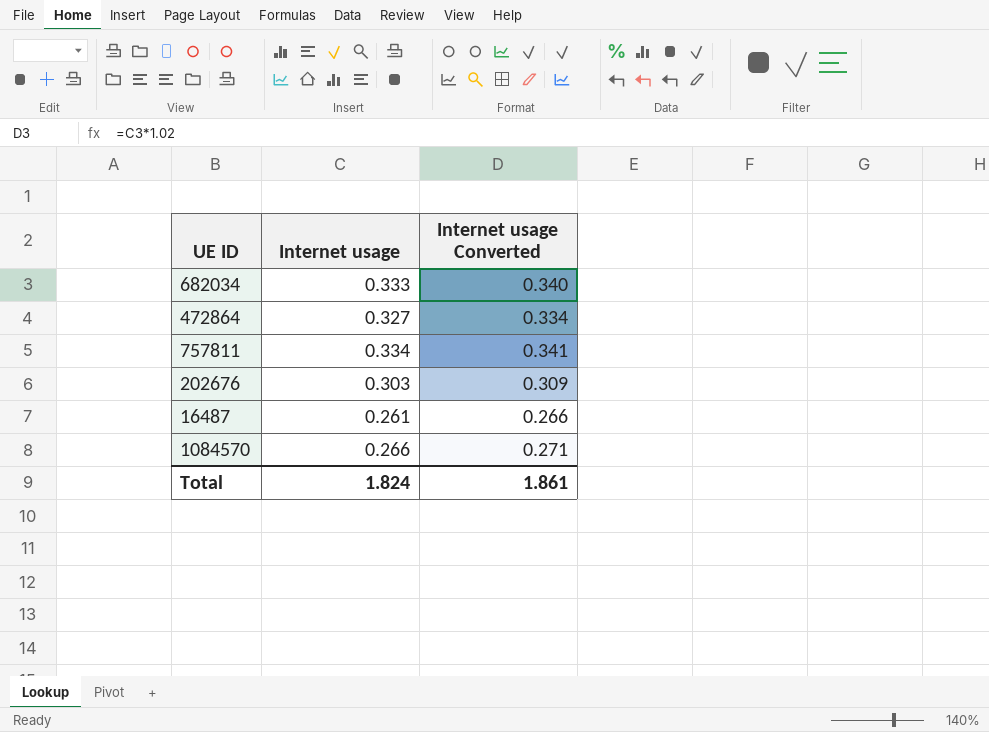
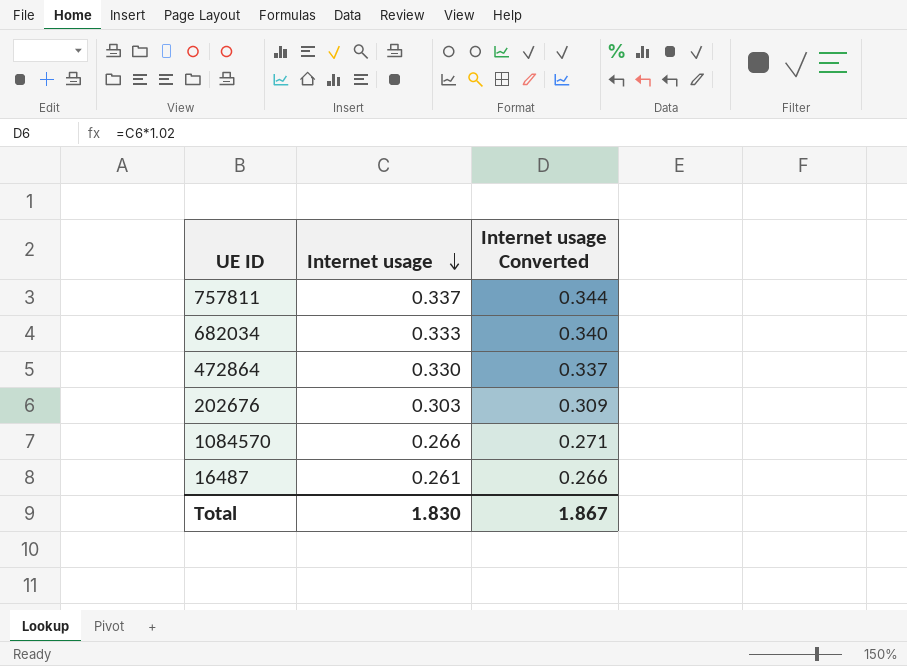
row order: none -> Internet usage descending
757811 | Internet usage: 0.334 -> 0.337
757811 | Internet usage Converted: 0.341 -> 0.344
472864 | Internet usage: 0.327 -> 0.330
472864 | Internet usage Converted: 0.334 -> 0.337
Total | Internet usage: 1.824 -> 1.830
Total | Internet usage Converted: 1.861 -> 1.867

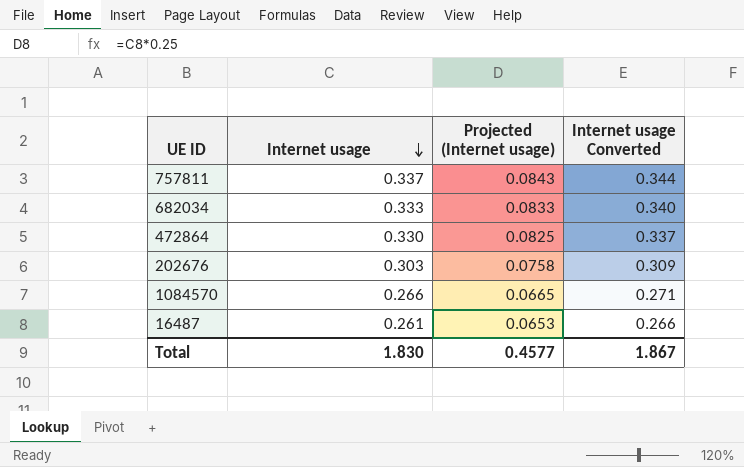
column Projected (Internet usage) | formula: none -> [Internet usage] * 0.25

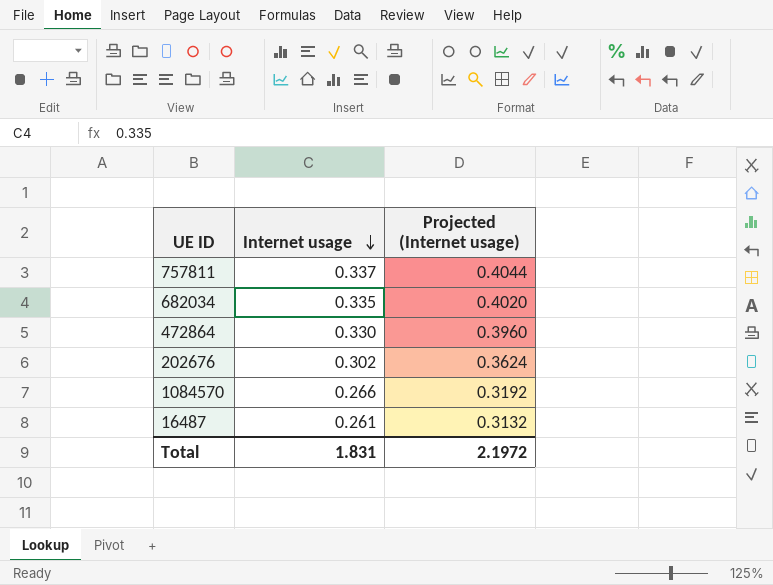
column Internet usage Converted | formula: [Internet usage] * 1.02 -> none
column Projected (Internet usage) | formula: [Internet usage] * 0.25 -> [Internet usage] * 1.2
682034 | Internet usage: 0.333 -> 0.335
202676 | Internet usage: 0.303 -> 0.302
Total | Internet usage: 1.830 -> 1.831
Total | Projected (Internet usage): 0.4577 -> 2.1972

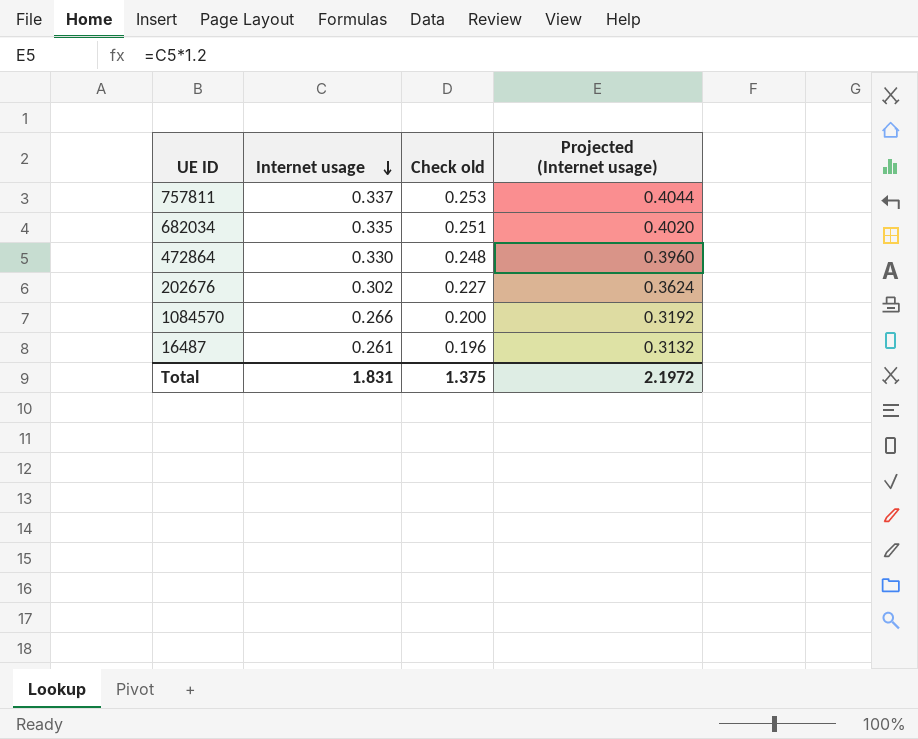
column Check old | formula: none -> [Internet usage] * 0.75

